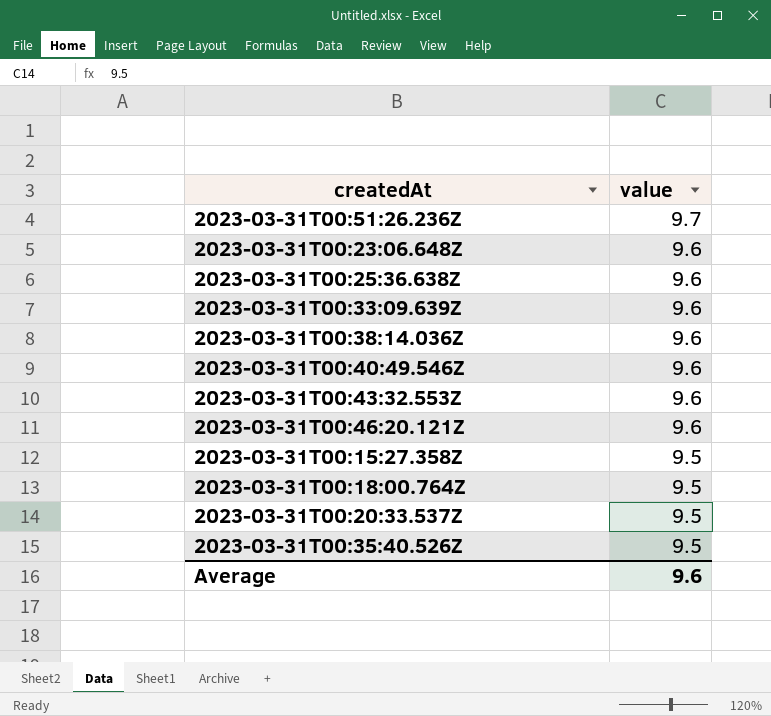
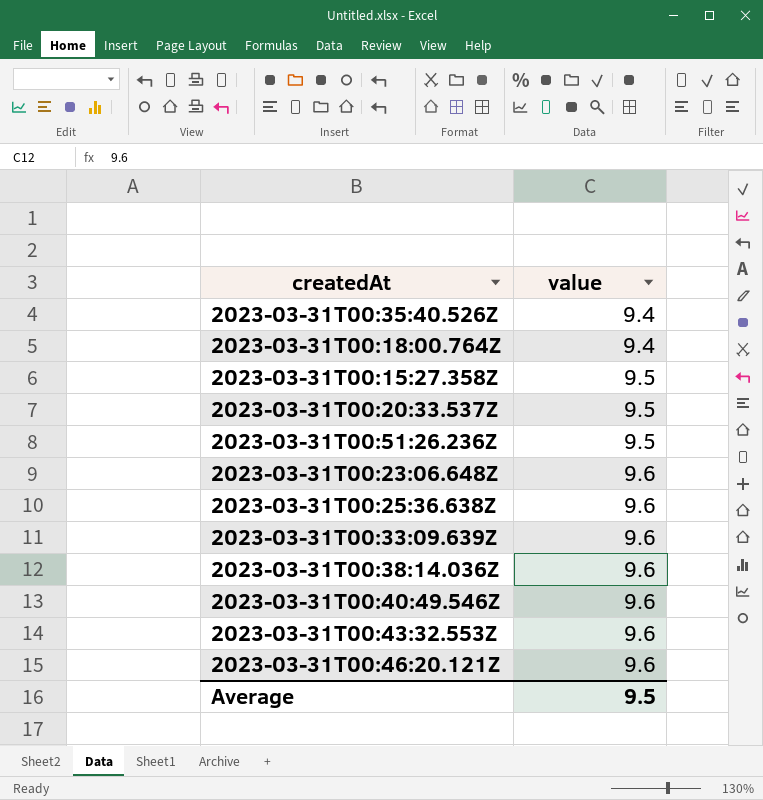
row order: value descending -> value ascending
2023-03-31T00:35:40.526Z | value: 9.5 -> 9.4
2023-03-31T00:18:00.764Z | value: 9.5 -> 9.4
2023-03-31T00:51:26.236Z | value: 9.7 -> 9.5
Average | value: 9.6 -> 9.5

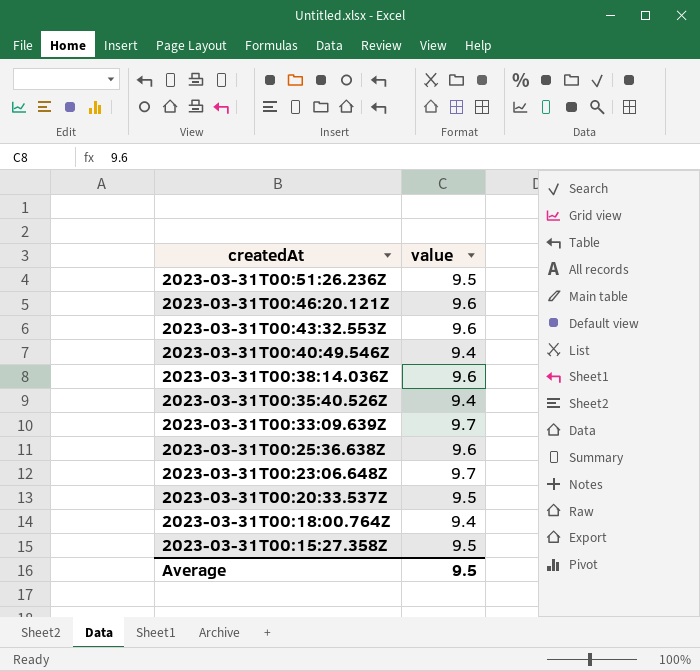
row order: value ascending -> createdAt descending
2023-03-31T00:40:49.546Z | value: 9.6 -> 9.4
2023-03-31T00:33:09.639Z | value: 9.6 -> 9.7
2023-03-31T00:23:06.648Z | value: 9.6 -> 9.7

